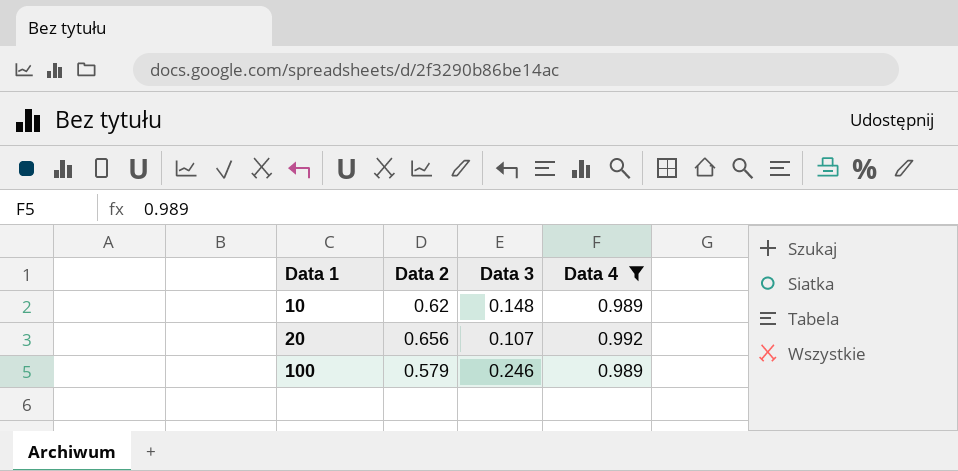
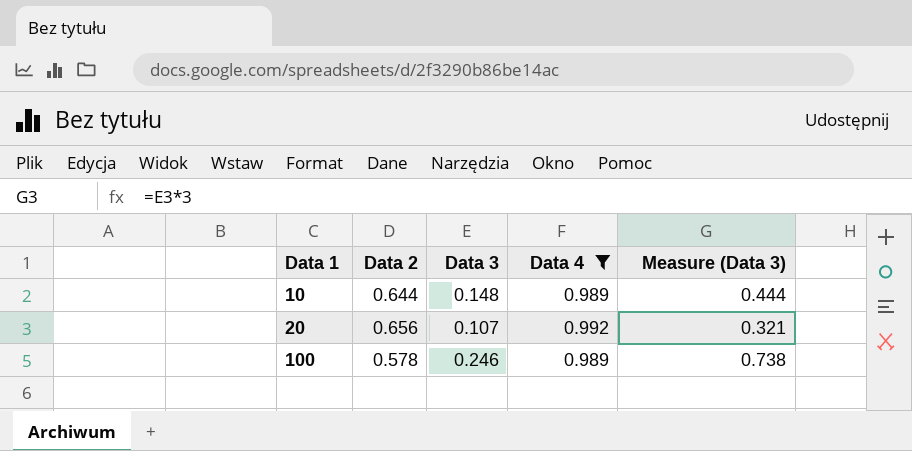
column Measure (Data 3) | formula: none -> [Data 3] * 3
10 | Data 2: 0.62 -> 0.644
100 | Data 2: 0.579 -> 0.578

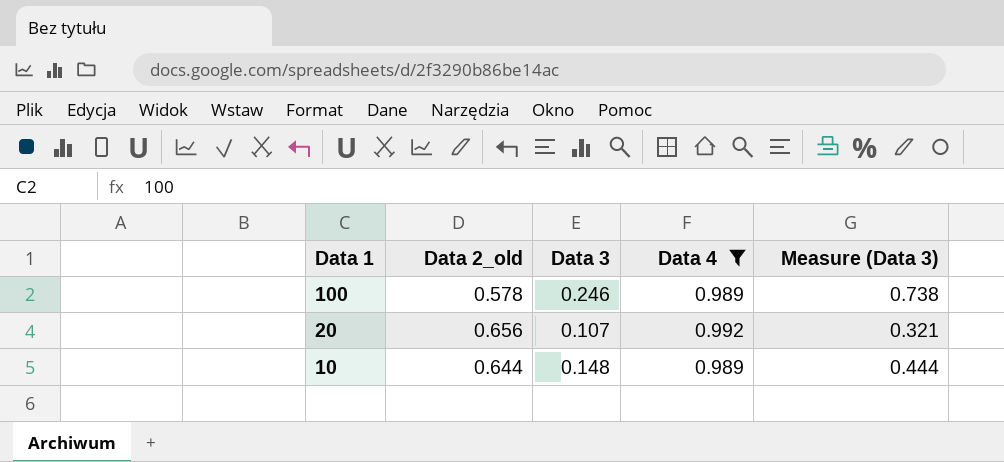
row order: Data 1 ascending -> Data 1 descending
column name: Data 2 -> Data 2_old

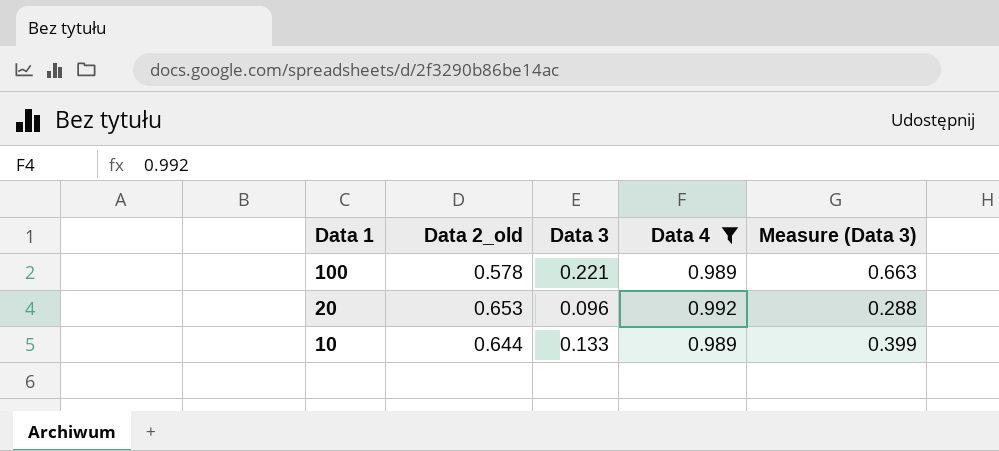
100 | Data 3: 0.246 -> 0.221
100 | Measure (Data 3): 0.738 -> 0.663
20 | Data 2_old: 0.656 -> 0.653
20 | Data 3: 0.107 -> 0.096
20 | Measure (Data 3): 0.321 -> 0.288
10 | Data 3: 0.148 -> 0.133
10 | Measure (Data 3): 0.444 -> 0.399

